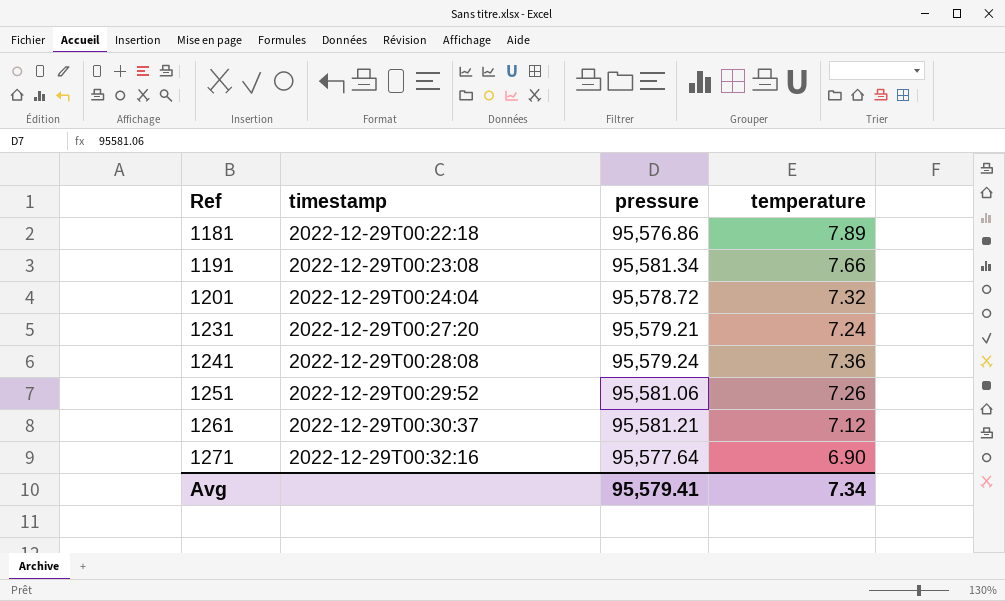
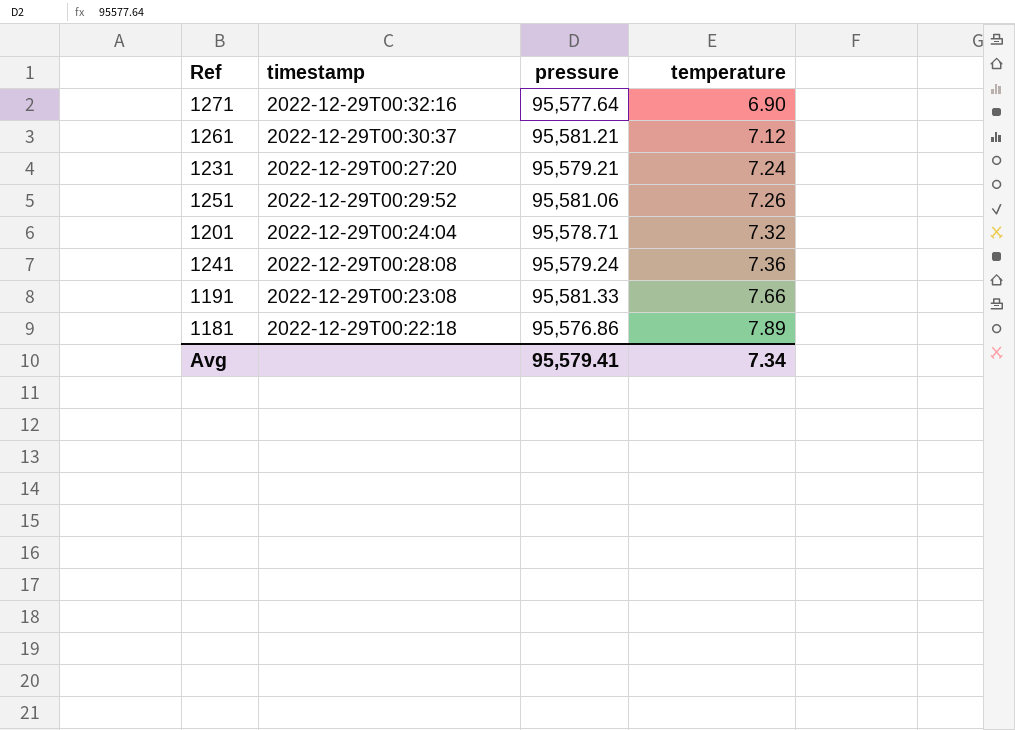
row order: Ref ascending -> temperature ascending
1201 | pressure: 95,578.72 -> 95,578.71
1191 | pressure: 95,581.34 -> 95,581.33

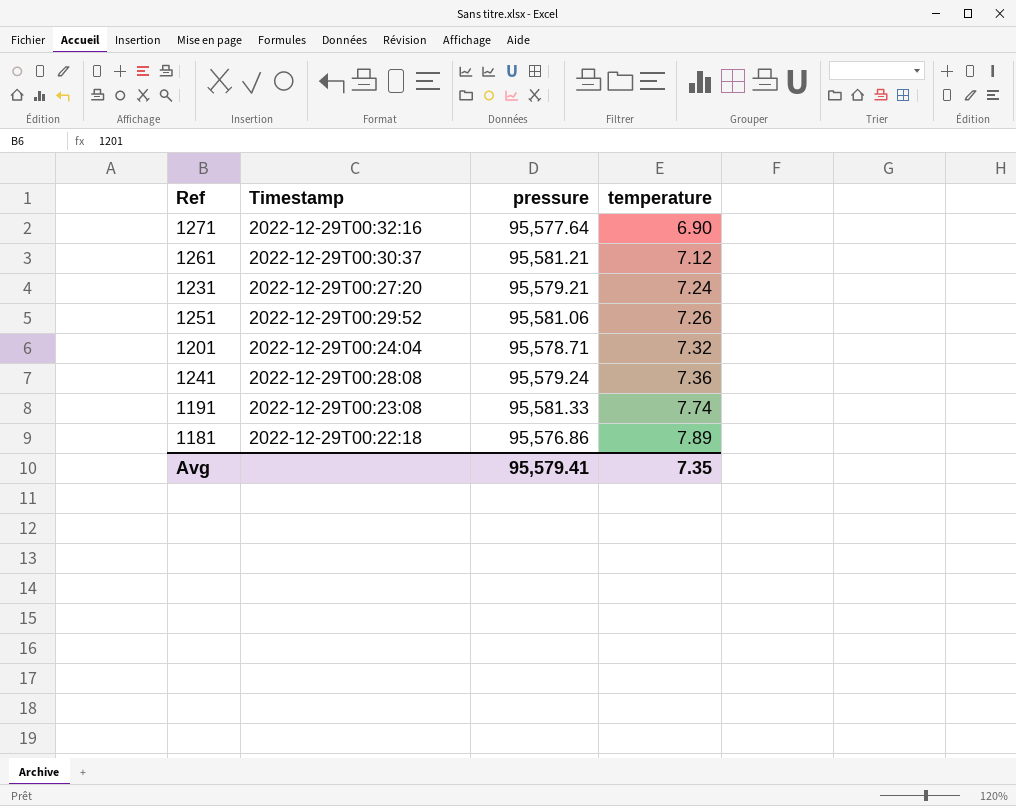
column name: timestamp -> Timestamp
1191 | temperature: 7.66 -> 7.74
Avg | temperature: 7.34 -> 7.35

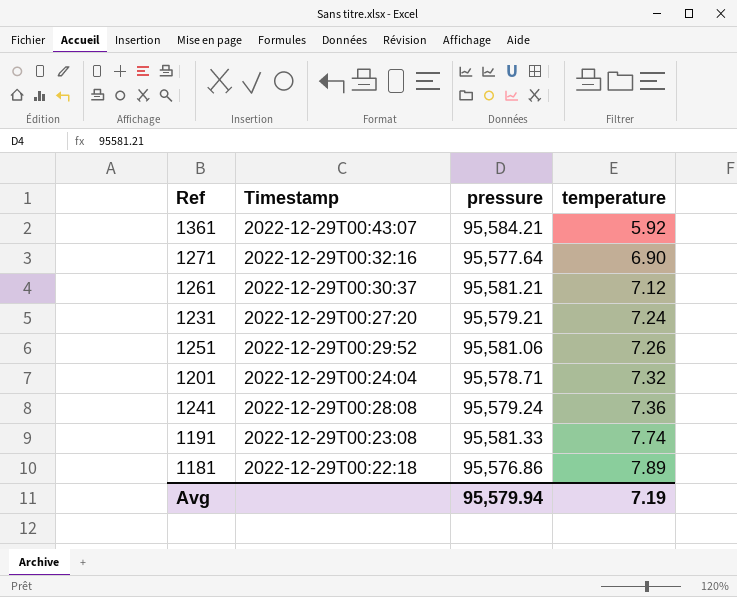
row 1361: none -> 2022-12-29T00:43:07 | 95,584.21 | 5.92
Avg | pressure: 95,579.41 -> 95,579.94
Avg | temperature: 7.35 -> 7.19

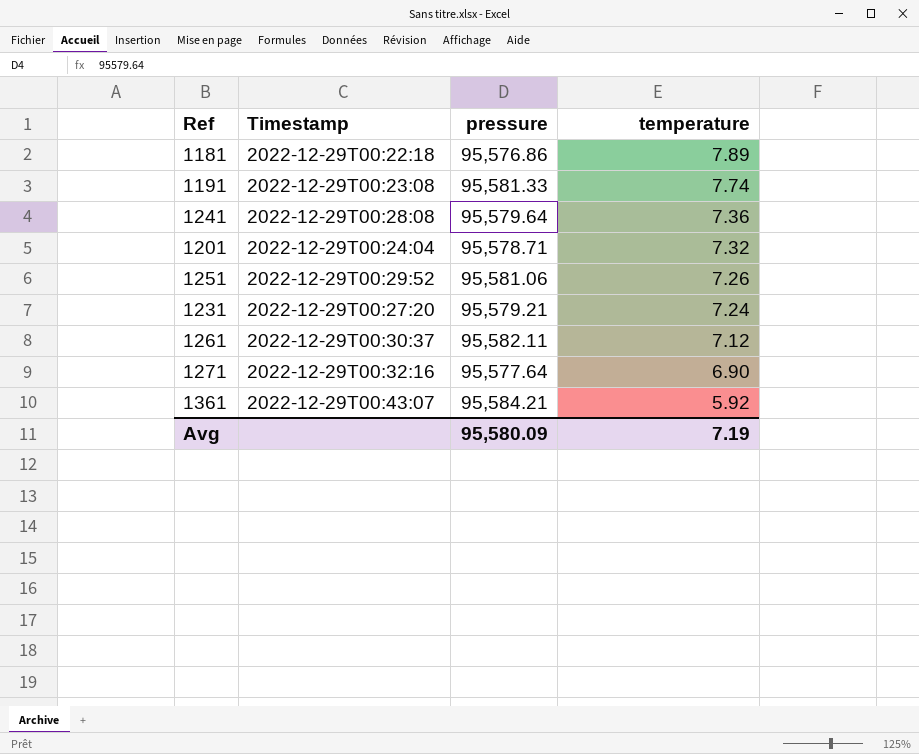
row order: temperature ascending -> temperature descending
1241 | pressure: 95,579.24 -> 95,579.64
1261 | pressure: 95,581.21 -> 95,582.11
Avg | pressure: 95,579.94 -> 95,580.09

